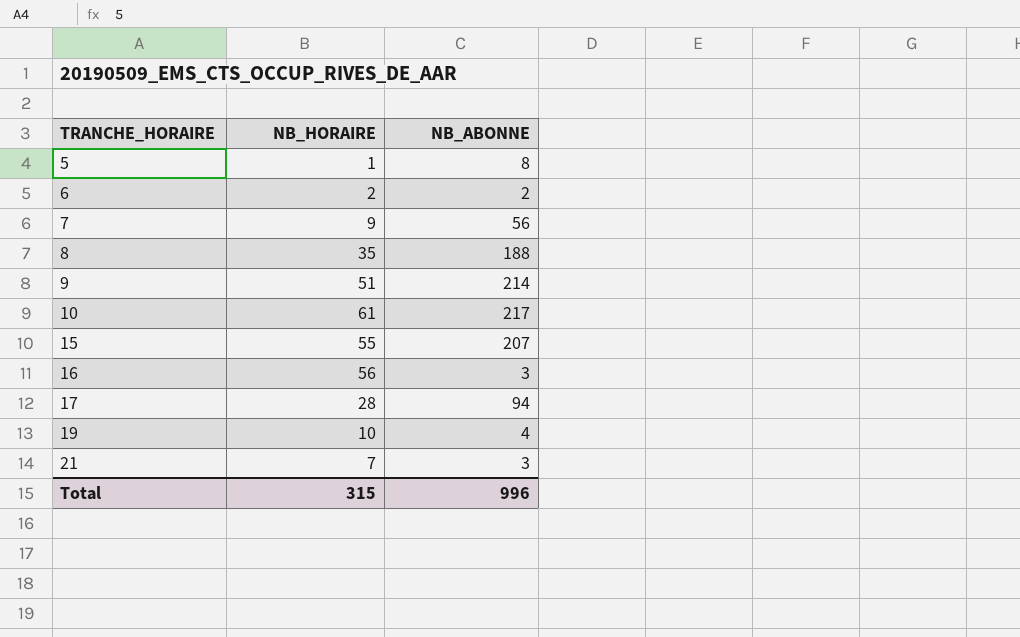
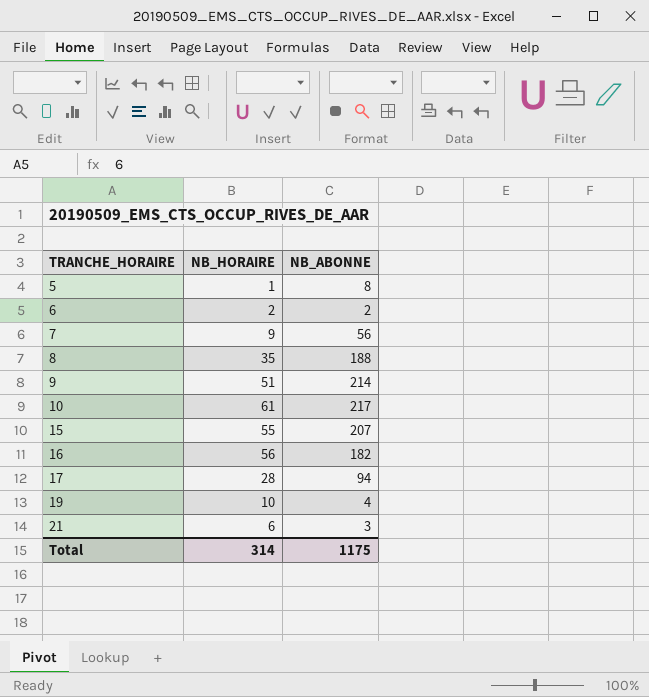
16 | NB_ABONNE: 3 -> 182
21 | NB_HORAIRE: 7 -> 6
Total | NB_HORAIRE: 315 -> 314
Total | NB_ABONNE: 996 -> 1175

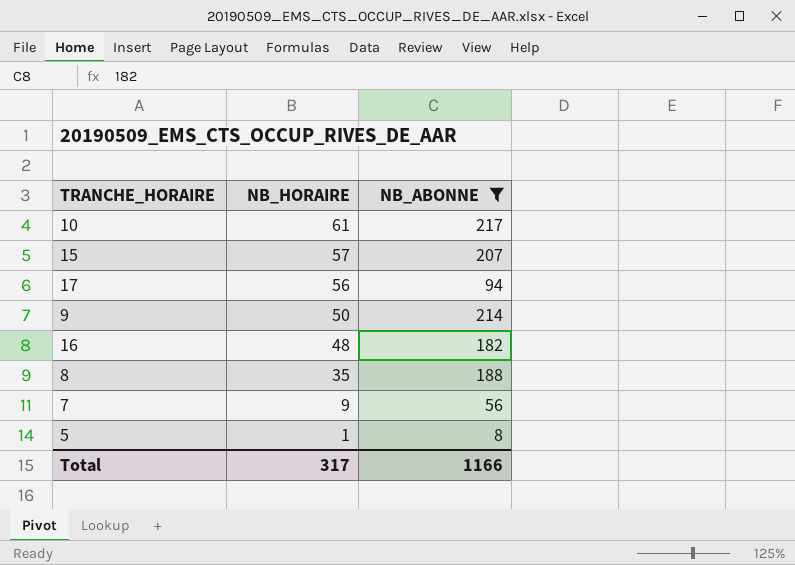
filter: none -> NB_ABONNE >= 8
row order: TRANCHE_HORAIRE ascending -> NB_HORAIRE descending
15 | NB_HORAIRE: 55 -> 57
17 | NB_HORAIRE: 28 -> 56
9 | NB_HORAIRE: 51 -> 50
16 | NB_HORAIRE: 56 -> 48
Total | NB_HORAIRE: 314 -> 317
Total | NB_ABONNE: 1175 -> 1166

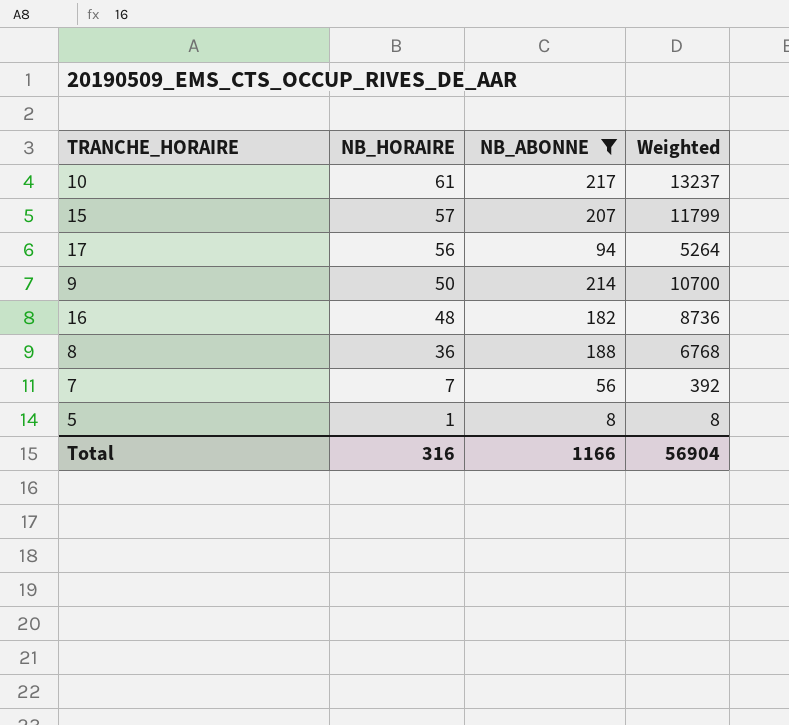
column Weighted | formula: none -> [NB_HORAIRE] * [NB_ABONNE]
8 | NB_HORAIRE: 35 -> 36
7 | NB_HORAIRE: 9 -> 7
Total | NB_HORAIRE: 317 -> 316

